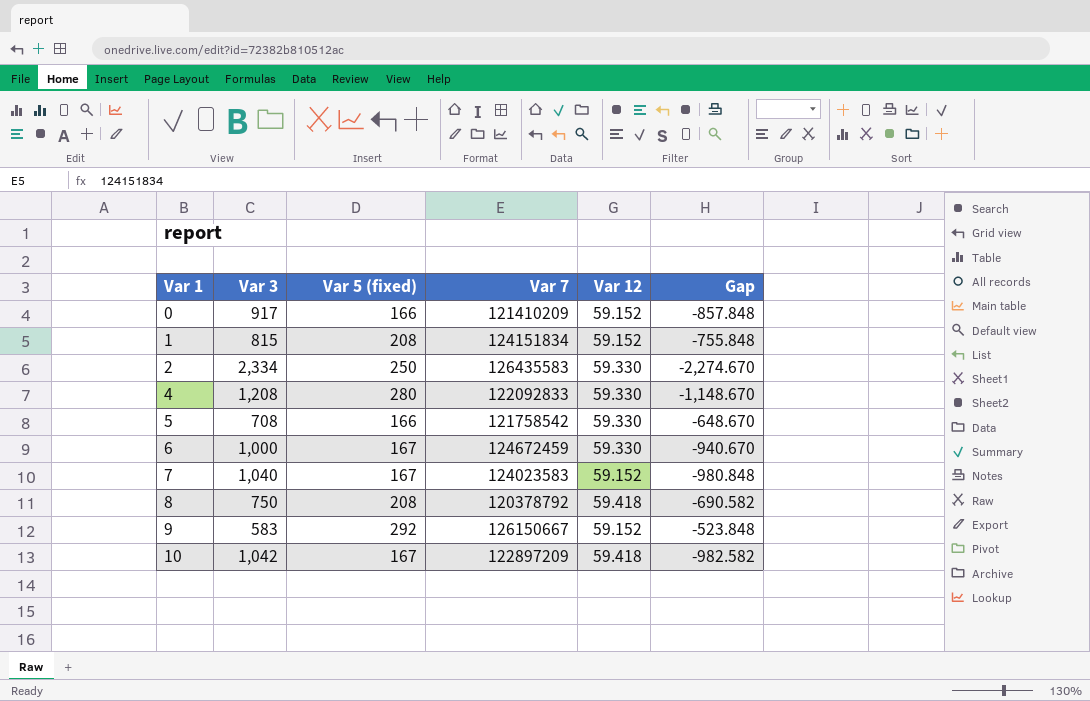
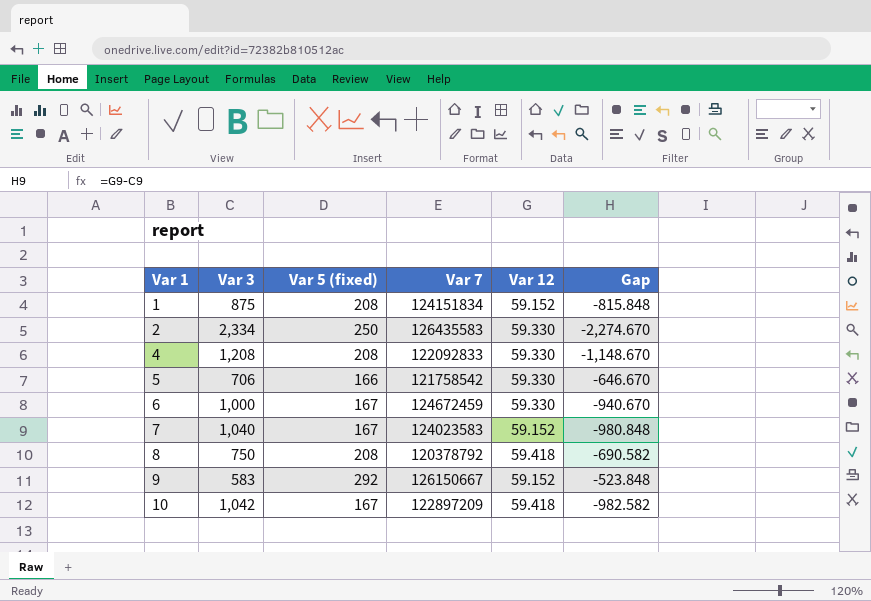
row 0: 917 | 166 | 121410209 | 59.152 | -857.848 -> none
1 | Var 3: 815 -> 875
1 | Gap: -755.848 -> -815.848
4 | Var 5 (fixed): 280 -> 208
5 | Var 3: 708 -> 706
5 | Gap: -648.670 -> -646.670

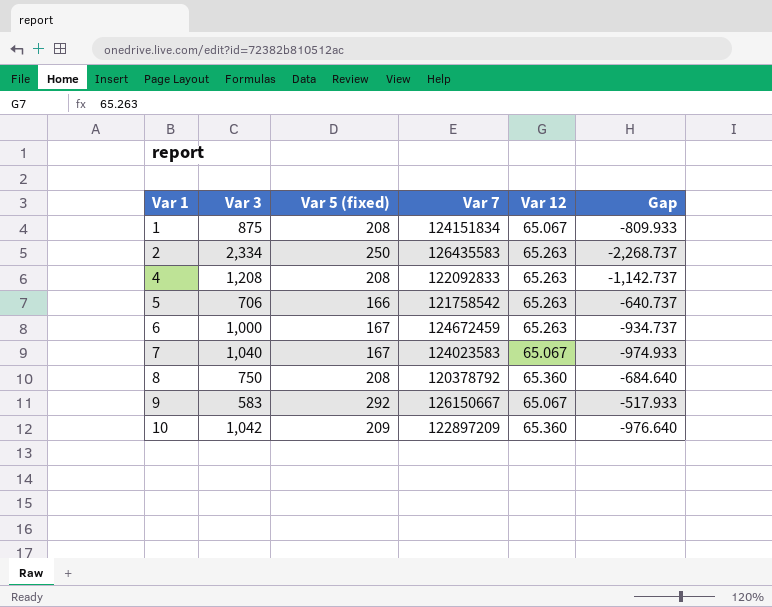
1 | Var 12: 59.152 -> 65.067
1 | Gap: -815.848 -> -809.933
2 | Var 12: 59.330 -> 65.263
2 | Gap: -2,274.670 -> -2,268.737
4 | Var 12: 59.330 -> 65.263
4 | Gap: -1,148.670 -> -1,142.737
5 | Var 12: 59.330 -> 65.263
5 | Gap: -646.670 -> -640.737
6 | Var 12: 59.330 -> 65.263
6 | Gap: -940.670 -> -934.737
7 | Var 12: 59.152 -> 65.067
7 | Gap: -980.848 -> -974.933
8 | Var 12: 59.418 -> 65.360
8 | Gap: -690.582 -> -684.640
9 | Var 12: 59.152 -> 65.067
9 | Gap: -523.848 -> -517.933
10 | Var 5 (fixed): 167 -> 209
10 | Var 12: 59.418 -> 65.360
10 | Gap: -982.582 -> -976.640

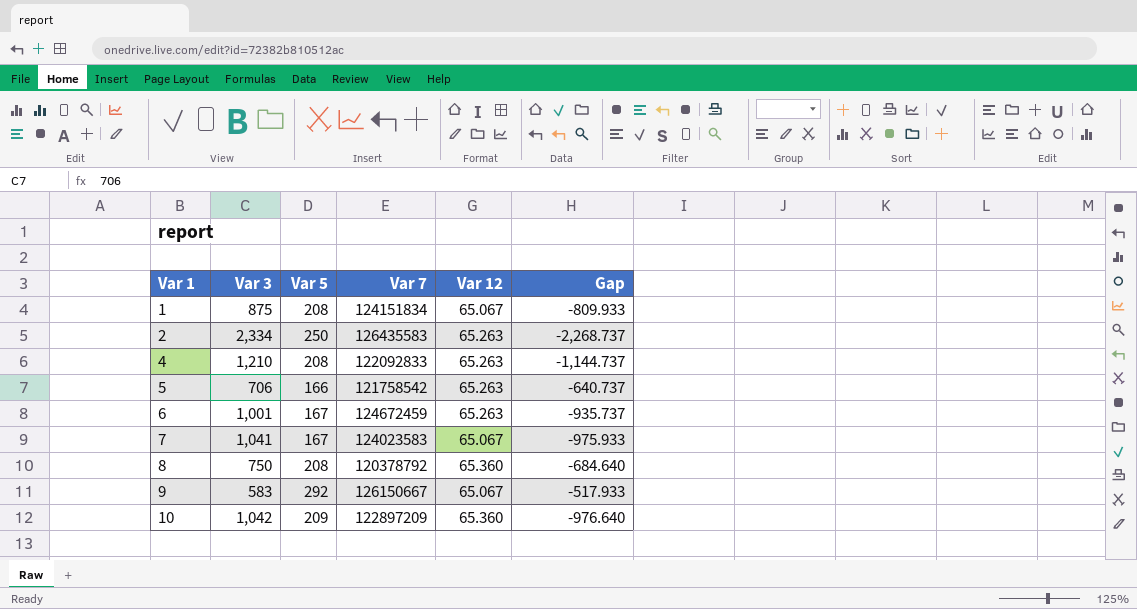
column name: Var 5 (fixed) -> Var 5
4 | Var 3: 1,208 -> 1,210
4 | Gap: -1,142.737 -> -1,144.737
6 | Var 3: 1,000 -> 1,001
6 | Gap: -934.737 -> -935.737
7 | Var 3: 1,040 -> 1,041
7 | Gap: -974.933 -> -975.933

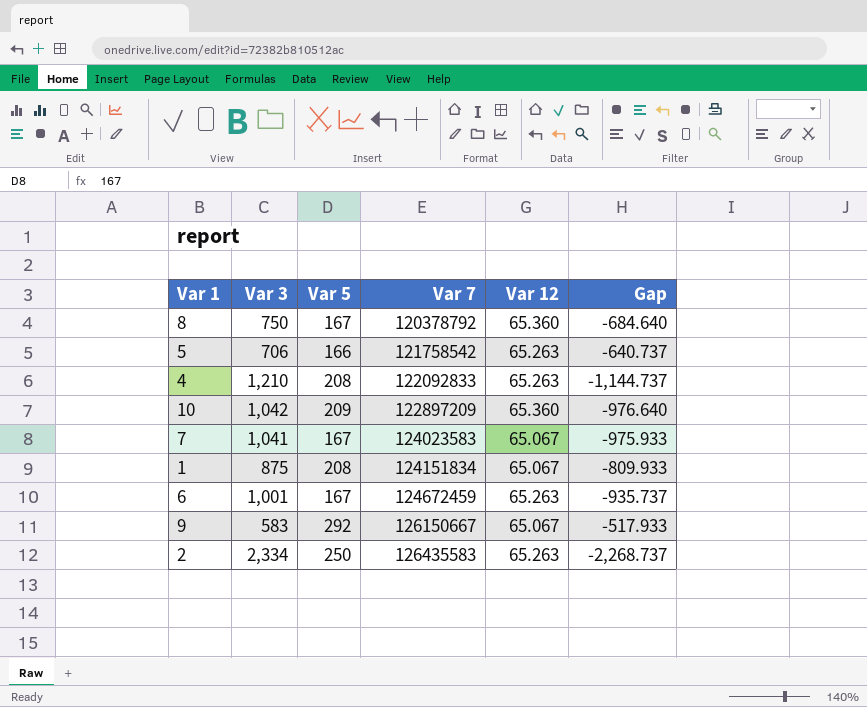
row order: Var 1 ascending -> Var 7 ascending
8 | Var 5: 208 -> 167

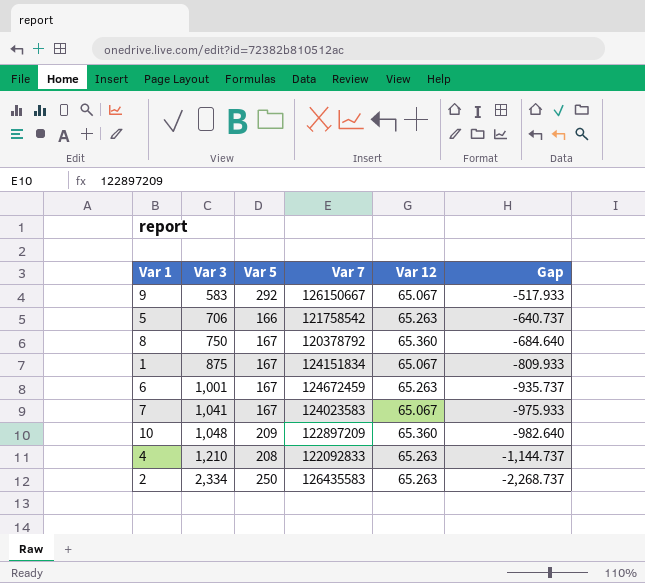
row order: Var 7 ascending -> Var 3 ascending
1 | Var 5: 208 -> 167
10 | Var 3: 1,042 -> 1,048
10 | Gap: -976.640 -> -982.640

